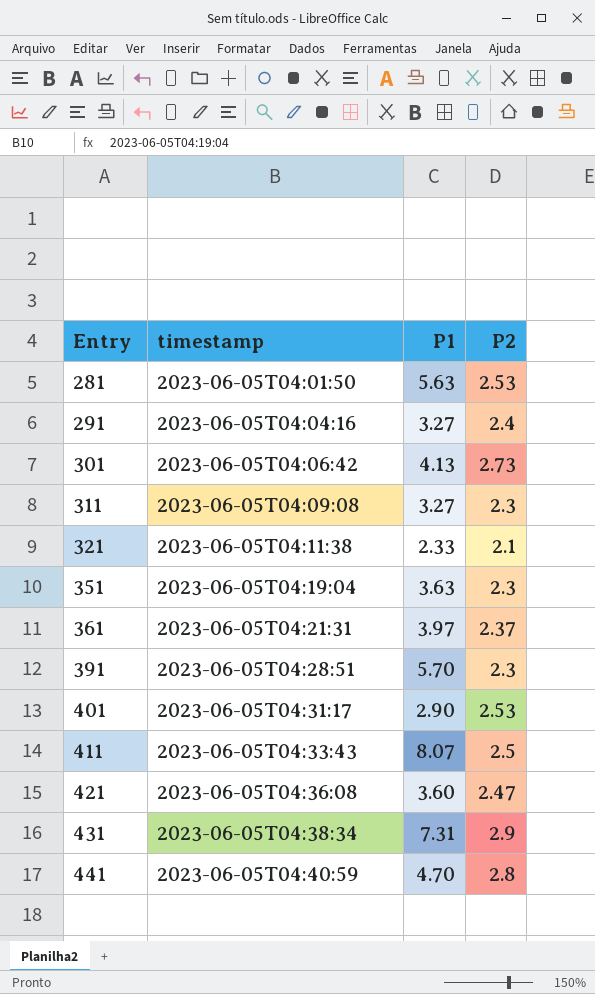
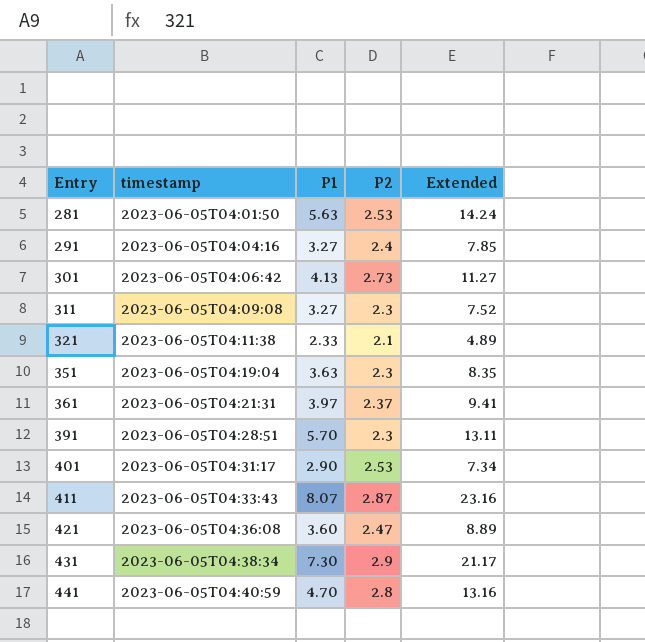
column Extended | formula: none -> [P1] * [P2]
411 | P2: 2.5 -> 2.87
431 | P1: 7.31 -> 7.30

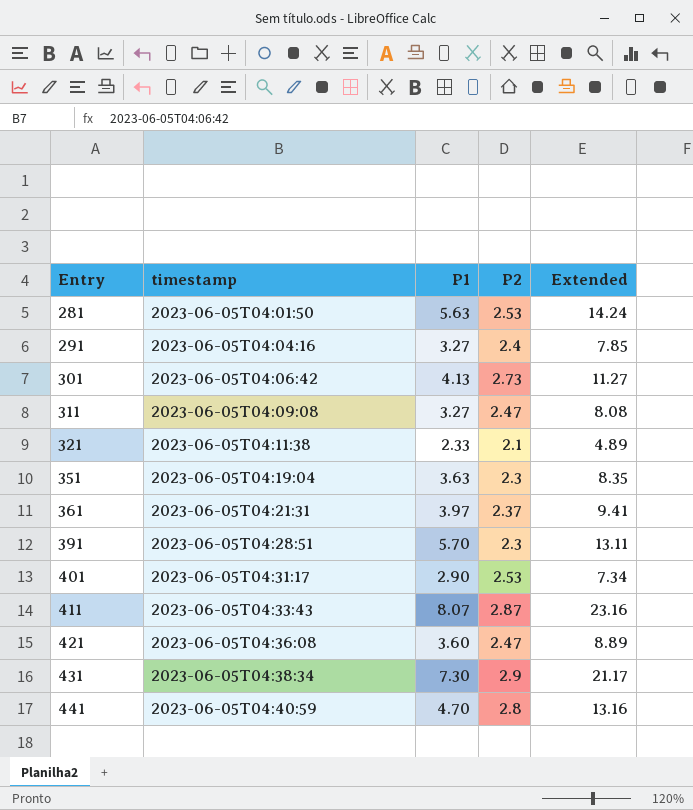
311 | P2: 2.3 -> 2.47
311 | Extended: 7.52 -> 8.08

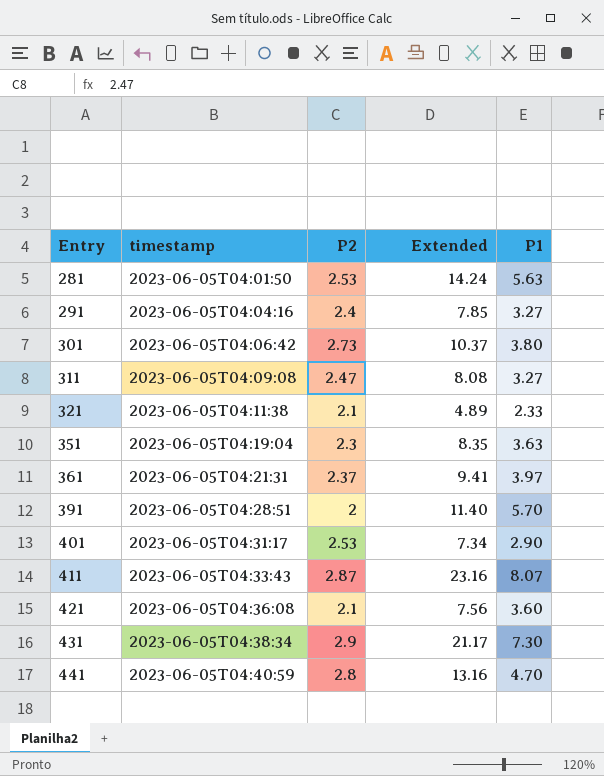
column P1 | position: 3 -> 5
301 | Extended: 11.27 -> 10.37
301 | P1: 4.13 -> 3.80
391 | P2: 2.3 -> 2
391 | Extended: 13.11 -> 11.40
421 | P2: 2.47 -> 2.1
421 | Extended: 8.89 -> 7.56

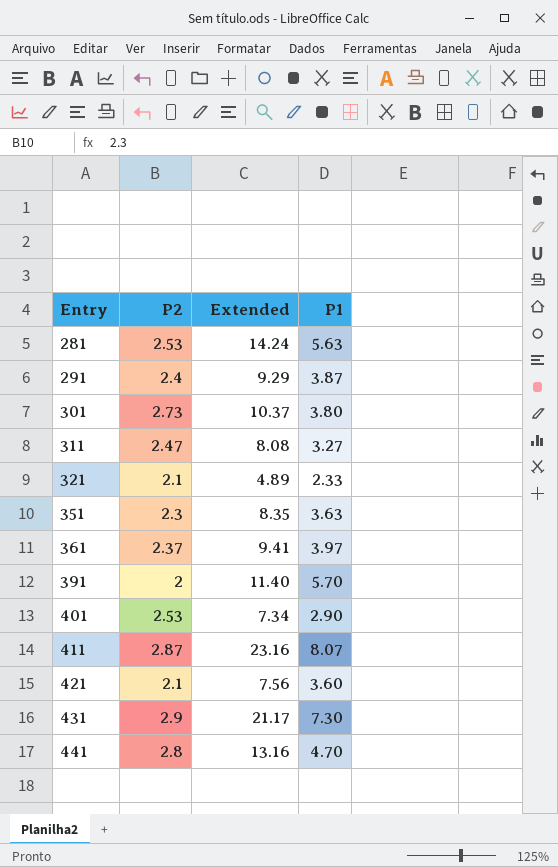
column timestamp | position: 2 -> none
291 | Extended: 7.85 -> 9.29
291 | P1: 3.27 -> 3.87

